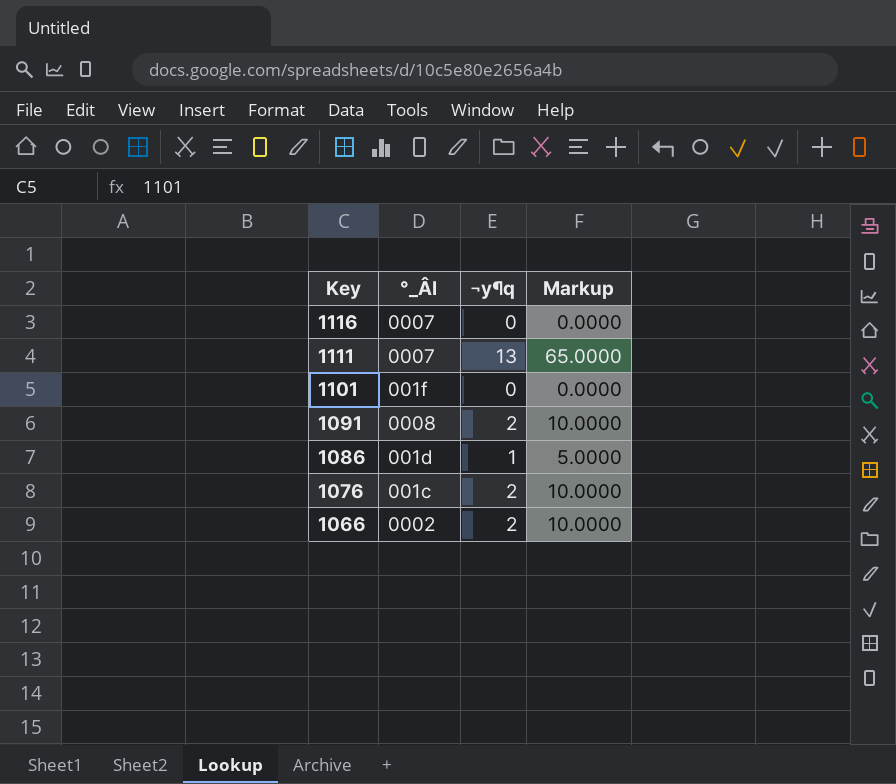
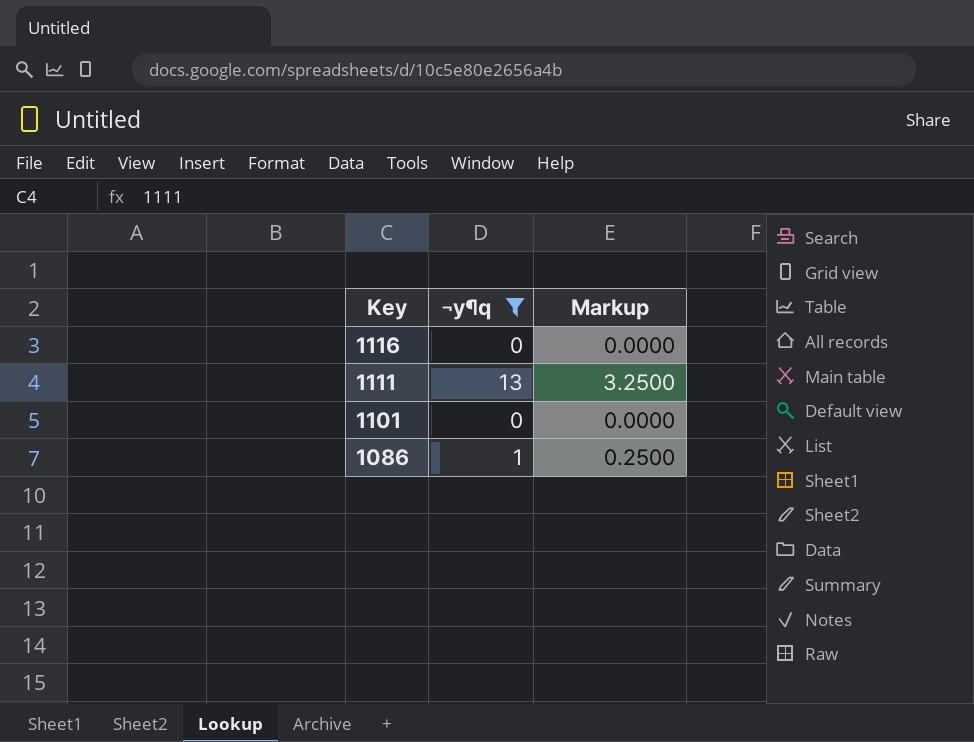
filter: none -> ¬y¶q != 2
column °_ÂI | position: 2 -> none
column Markup | formula: [¬y¶q] * 5 -> [¬y¶q] * 0.25

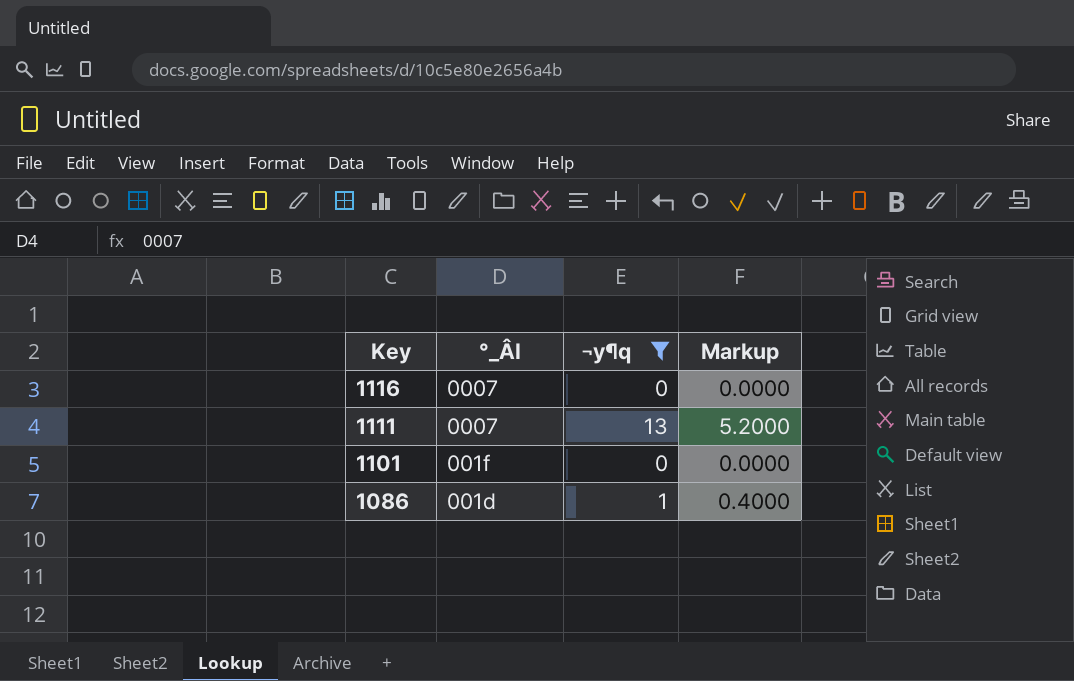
column °_ÂI | position: none -> 2
column Markup | formula: [¬y¶q] * 0.25 -> [¬y¶q] * 0.4

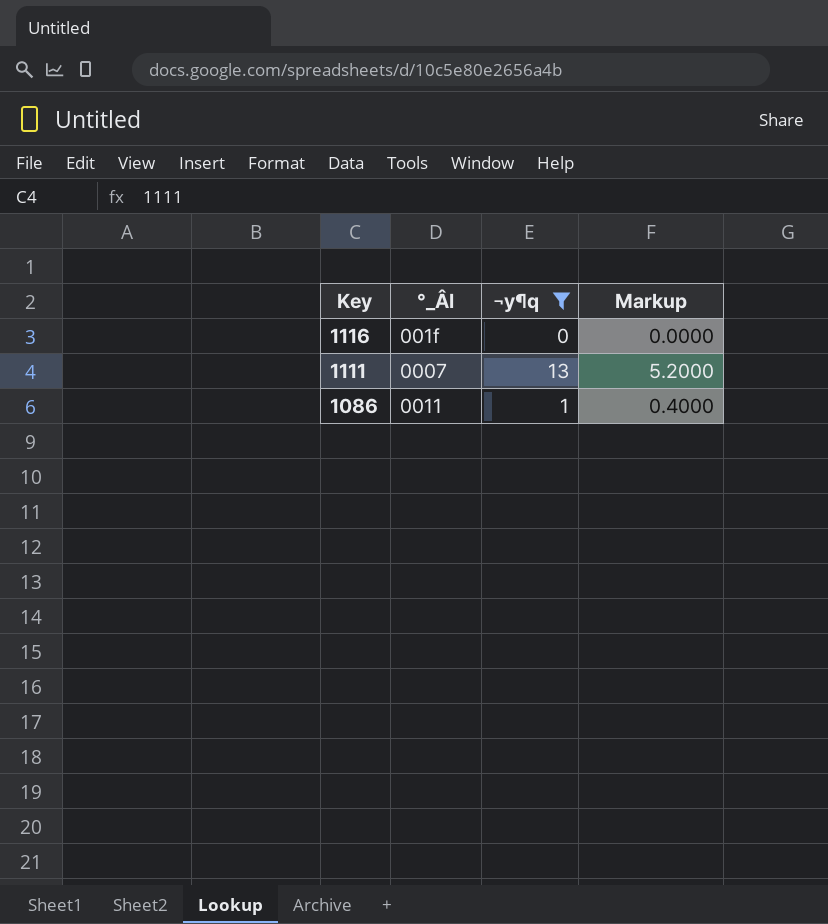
row 1101: 001f | 0 | 0.0000 -> none
1116 | °_ÂI: 0007 -> 001f
1086 | °_ÂI: 001d -> 0011

